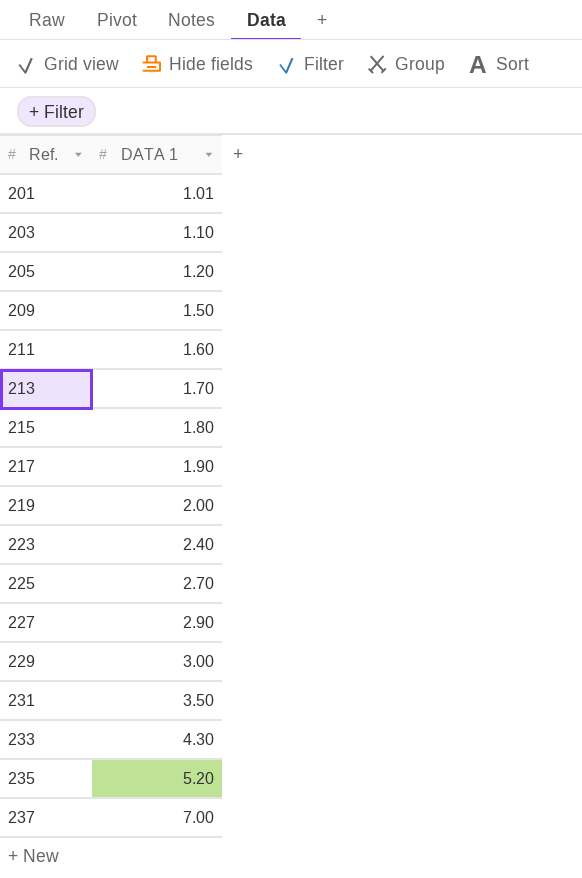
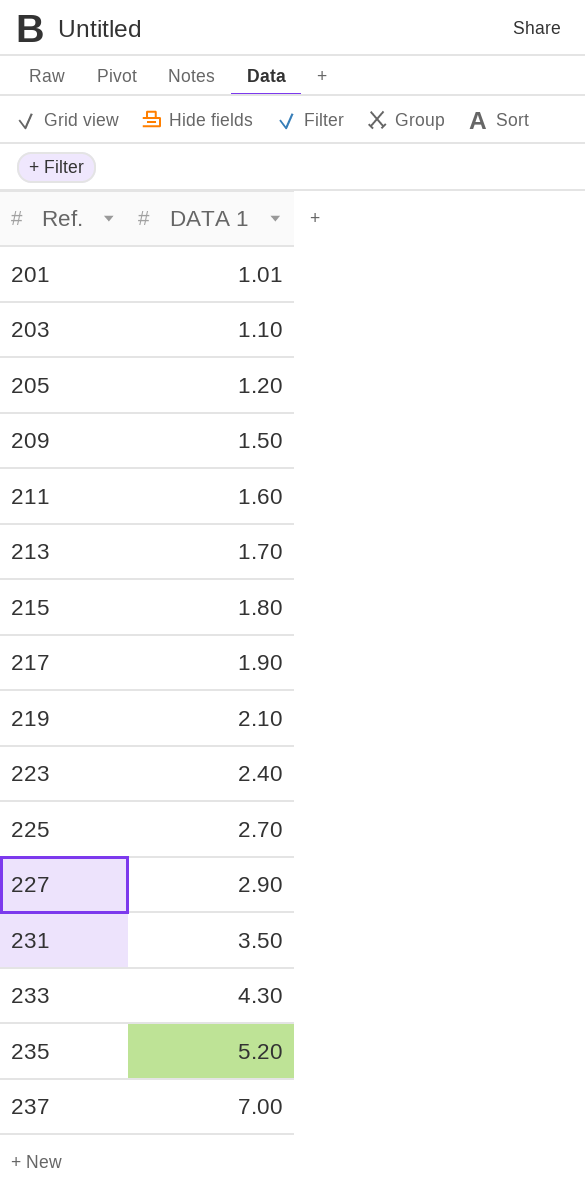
row 229: 3.00 -> none
219 | DATA 1: 2.00 -> 2.10

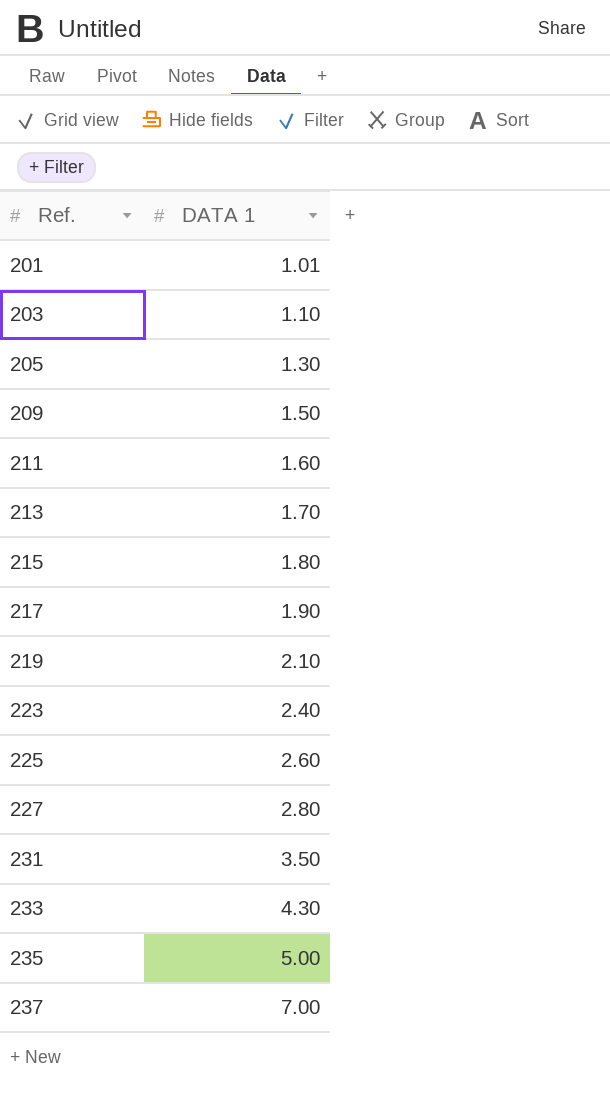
205 | DATA 1: 1.20 -> 1.30
225 | DATA 1: 2.70 -> 2.60
227 | DATA 1: 2.90 -> 2.80
235 | DATA 1: 5.20 -> 5.00

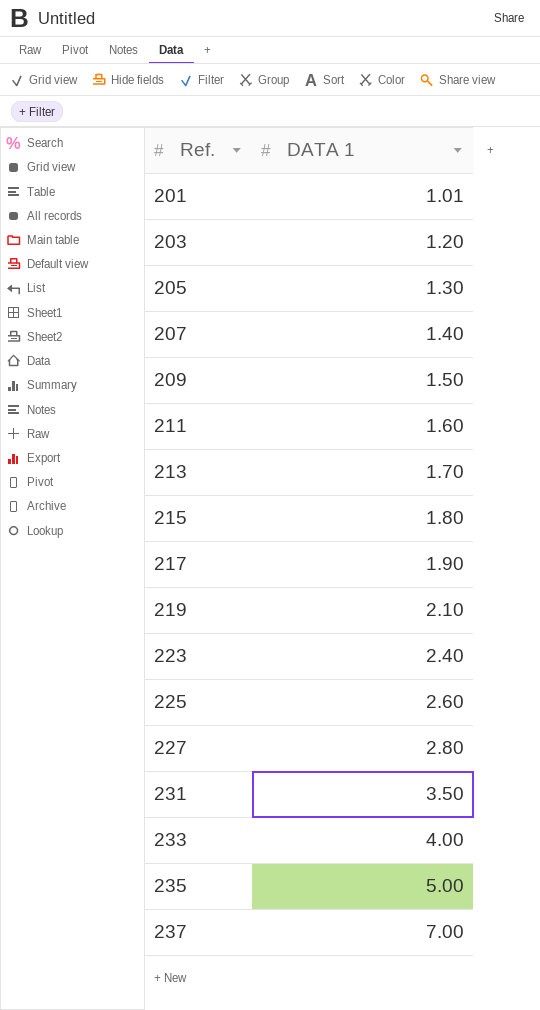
203 | DATA 1: 1.10 -> 1.20
row 207: none -> 1.40
233 | DATA 1: 4.30 -> 4.00

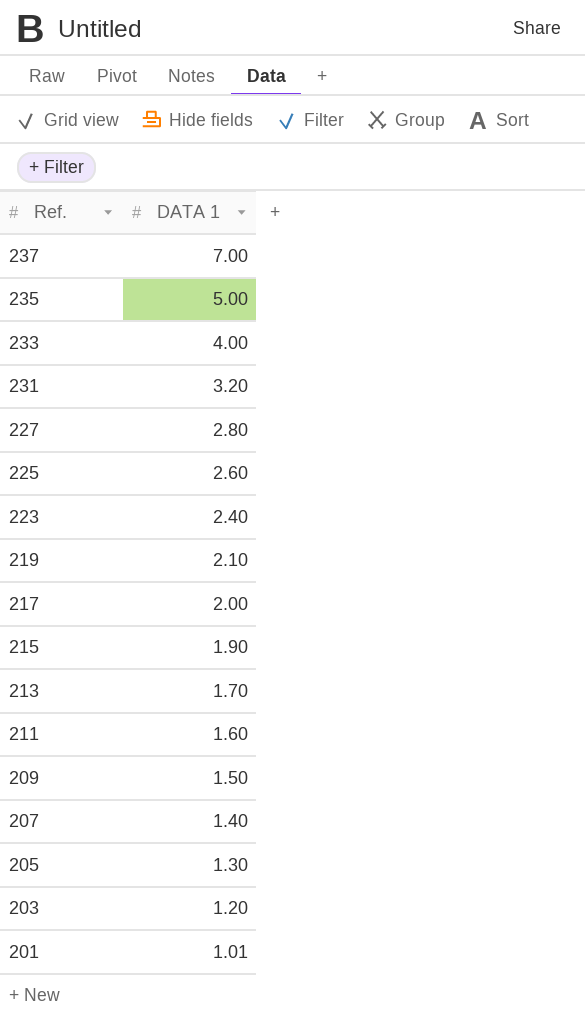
row order: Ref. ascending -> Ref. descending
231 | DATA 1: 3.50 -> 3.20
217 | DATA 1: 1.90 -> 2.00
215 | DATA 1: 1.80 -> 1.90

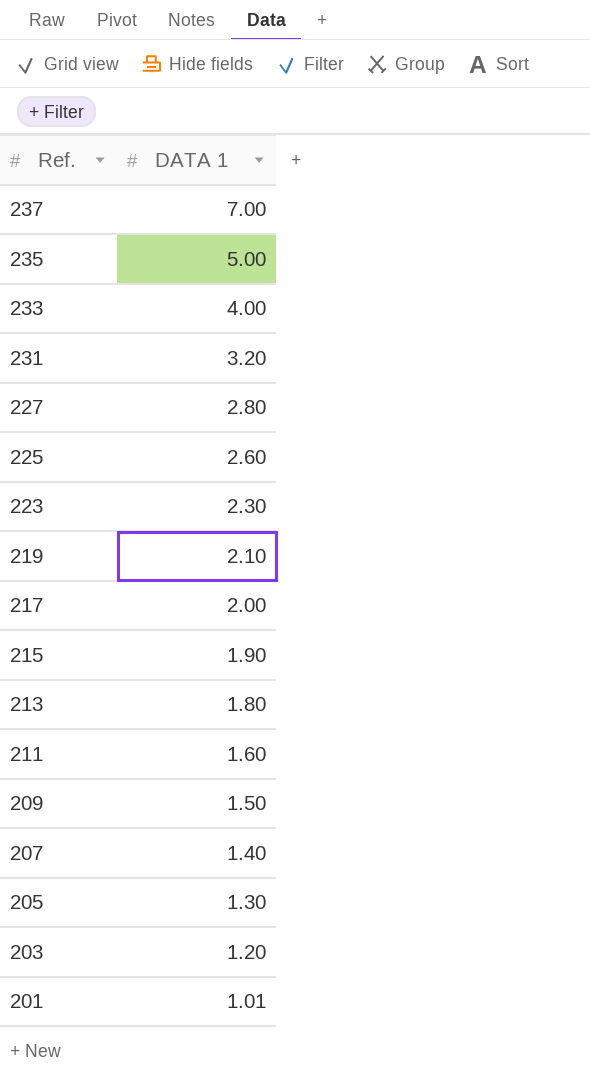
223 | DATA 1: 2.40 -> 2.30
213 | DATA 1: 1.70 -> 1.80

